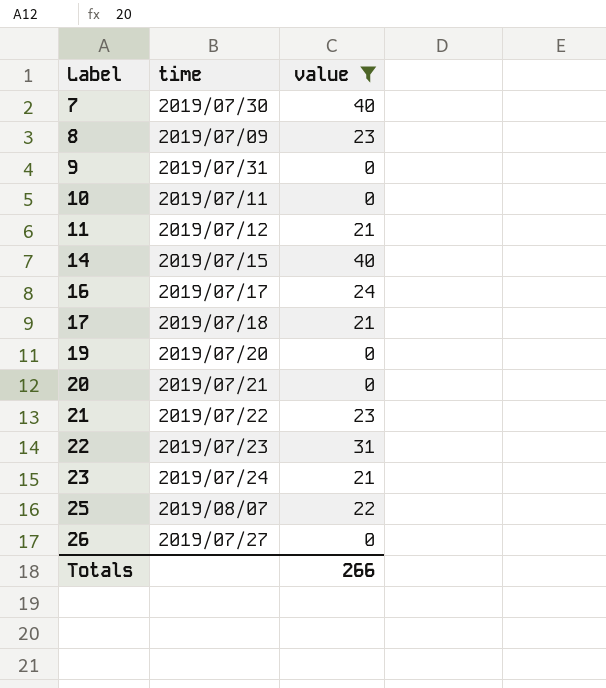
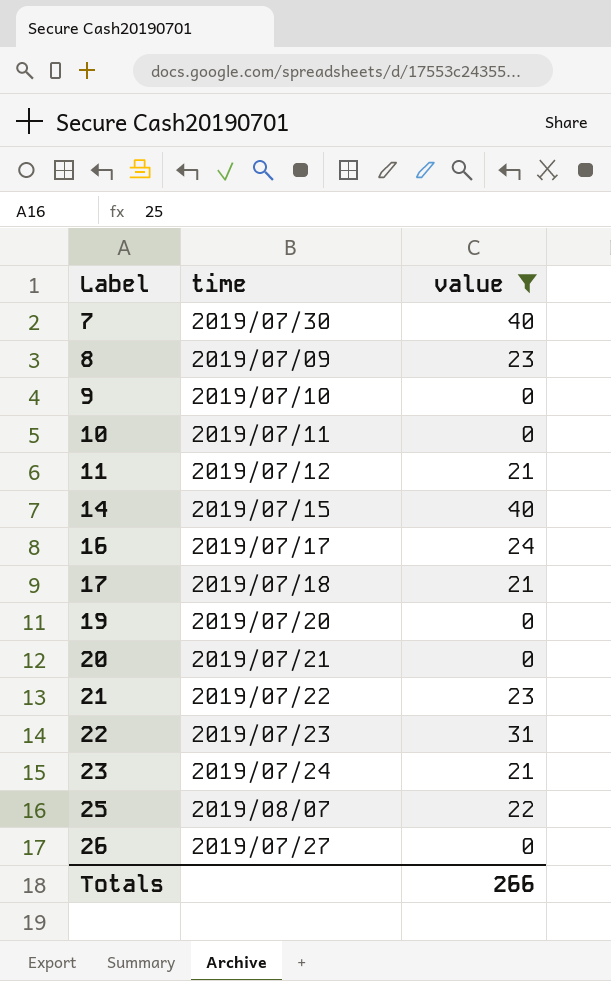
9 | time: 2019/07/31 -> 2019/07/10

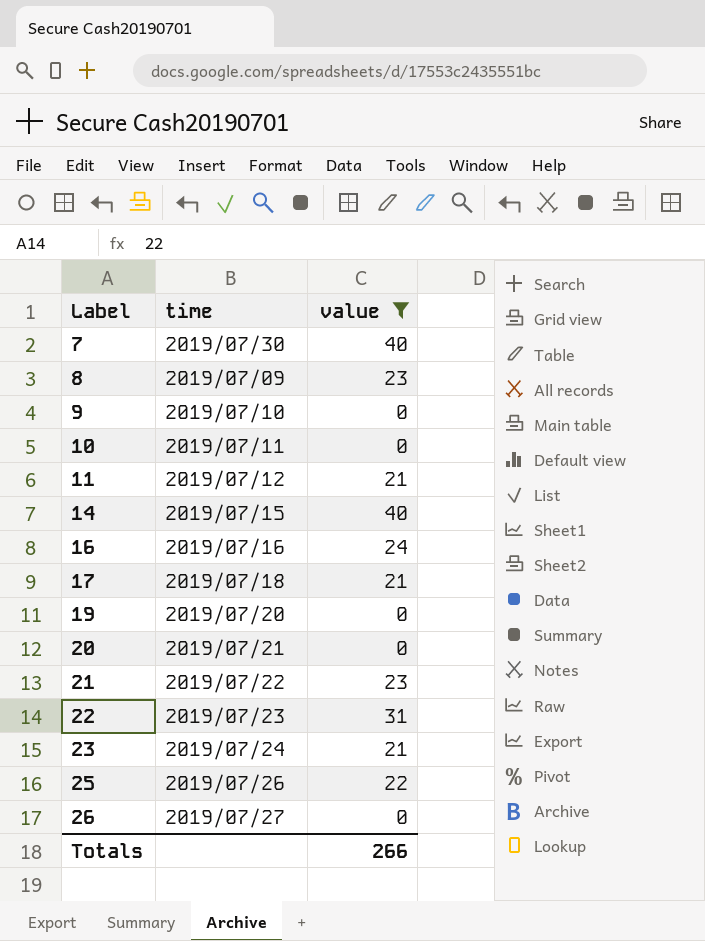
16 | time: 2019/07/17 -> 2019/07/16
25 | time: 2019/08/07 -> 2019/07/26

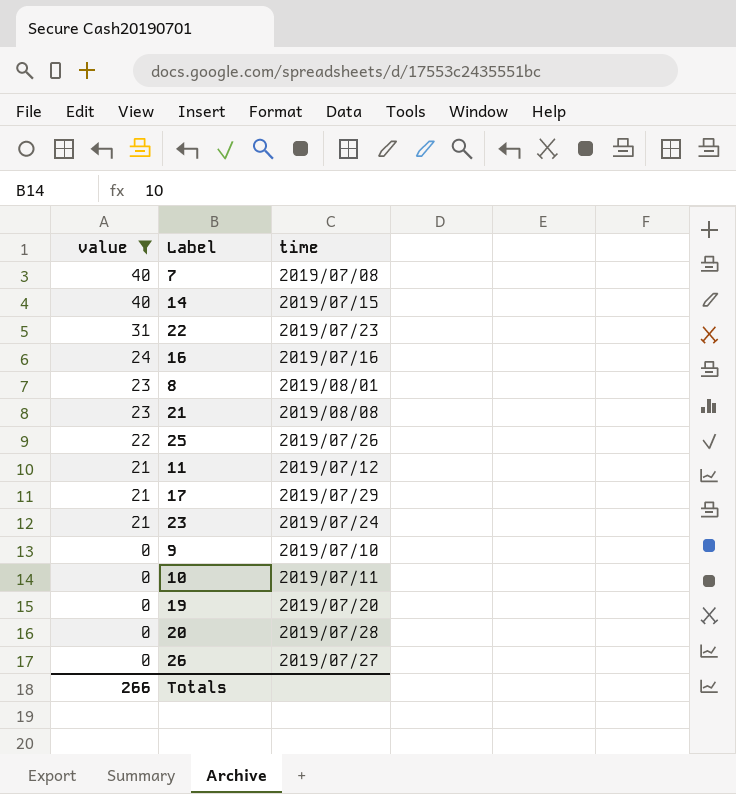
row order: Label ascending -> value descending
column value | position: 3 -> 1
7 | time: 2019/07/30 -> 2019/07/08
8 | time: 2019/07/09 -> 2019/08/01
21 | time: 2019/07/22 -> 2019/08/08
17 | time: 2019/07/18 -> 2019/07/29
20 | time: 2019/07/21 -> 2019/07/28

